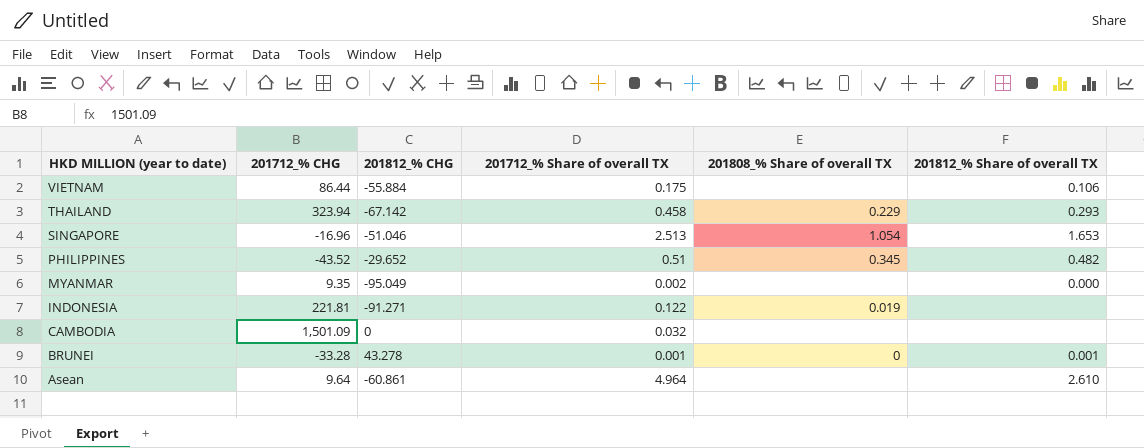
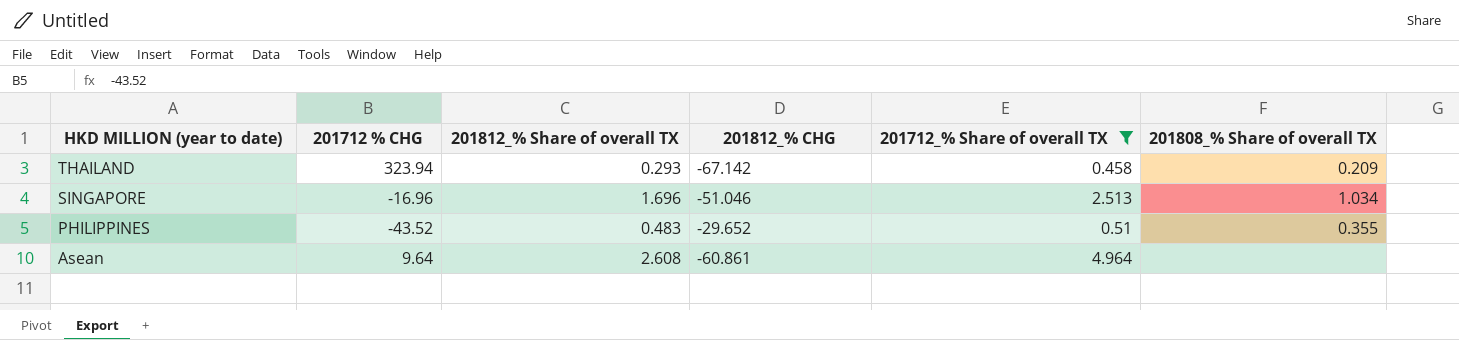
filter: none -> 201712_% Share of overall TX >= 0.458
column name: 201712_% CHG -> 201712 % CHG
column 201812_% Share of overall TX | position: 6 -> 3
THAILAND | 201808_% Share of overall TX: 0.229 -> 0.209
SINGAPORE | 201812_% Share of overall TX: 1.653 -> 1.696
SINGAPORE | 201808_% Share of overall TX: 1.054 -> 1.034
PHILIPPINES | 201812_% Share of overall TX: 0.482 -> 0.483
PHILIPPINES | 201808_% Share of overall TX: 0.345 -> 0.355
Asean | 201812_% Share of overall TX: 2.610 -> 2.608

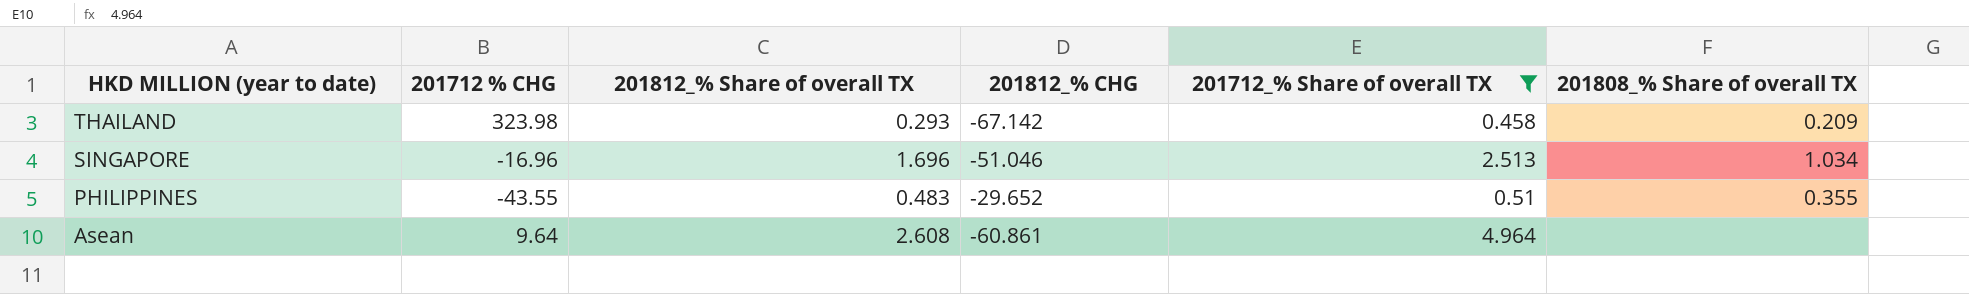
THAILAND | 201712 % CHG: 323.94 -> 323.98
PHILIPPINES | 201712 % CHG: -43.52 -> -43.55

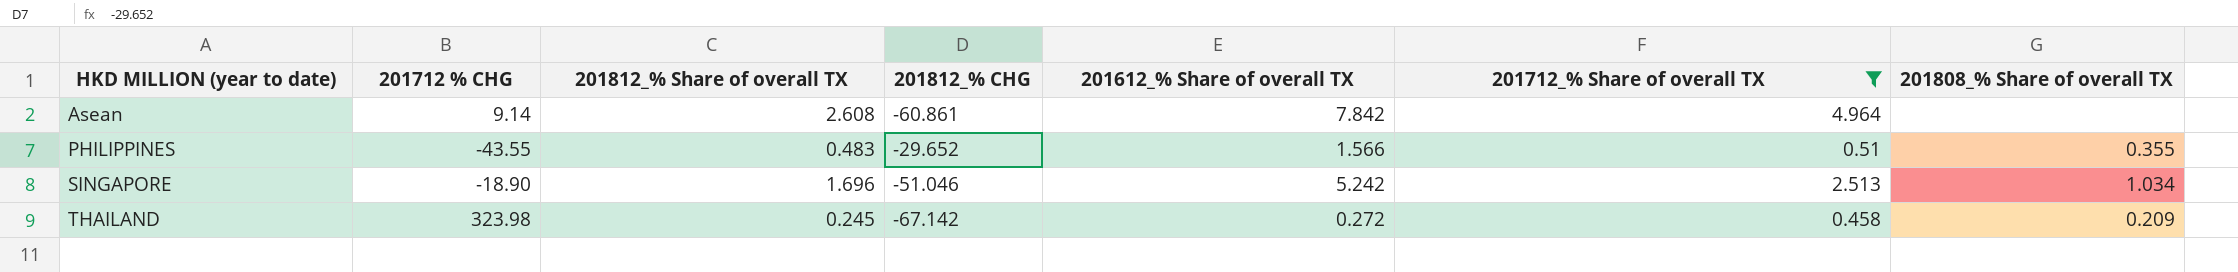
row order: HKD MILLION (year to date) descending -> HKD MILLION (year to date) ascending
column 201612_% Share of overall TX | position: none -> 5
Asean | 201712 % CHG: 9.64 -> 9.14
SINGAPORE | 201712 % CHG: -16.96 -> -18.90
THAILAND | 201812_% Share of overall TX: 0.293 -> 0.245

